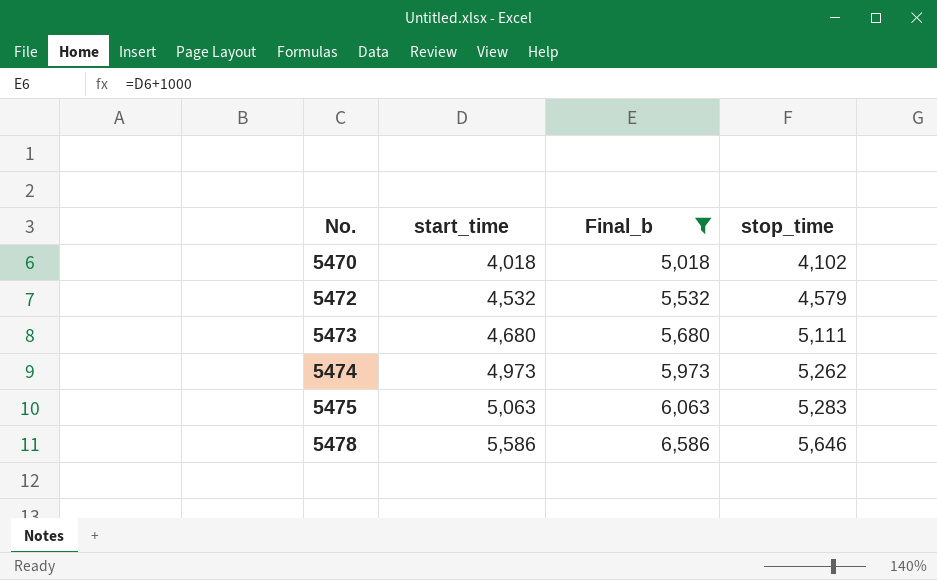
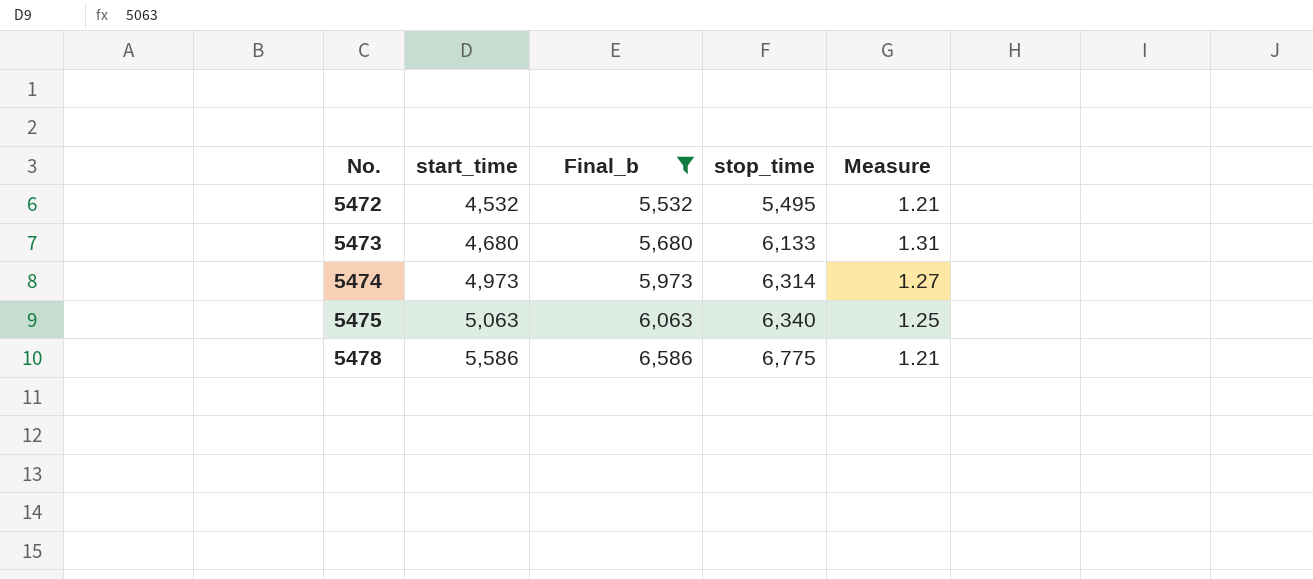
column Measure | formula: none -> [stop_time] / [start_time]
row 5470: 4,018 | 5,018 | 4,102 -> none
5472 | stop_time: 4,579 -> 5,495
5473 | stop_time: 5,111 -> 6,133
5474 | stop_time: 5,262 -> 6,314
5475 | stop_time: 5,283 -> 6,340
5478 | stop_time: 5,646 -> 6,775

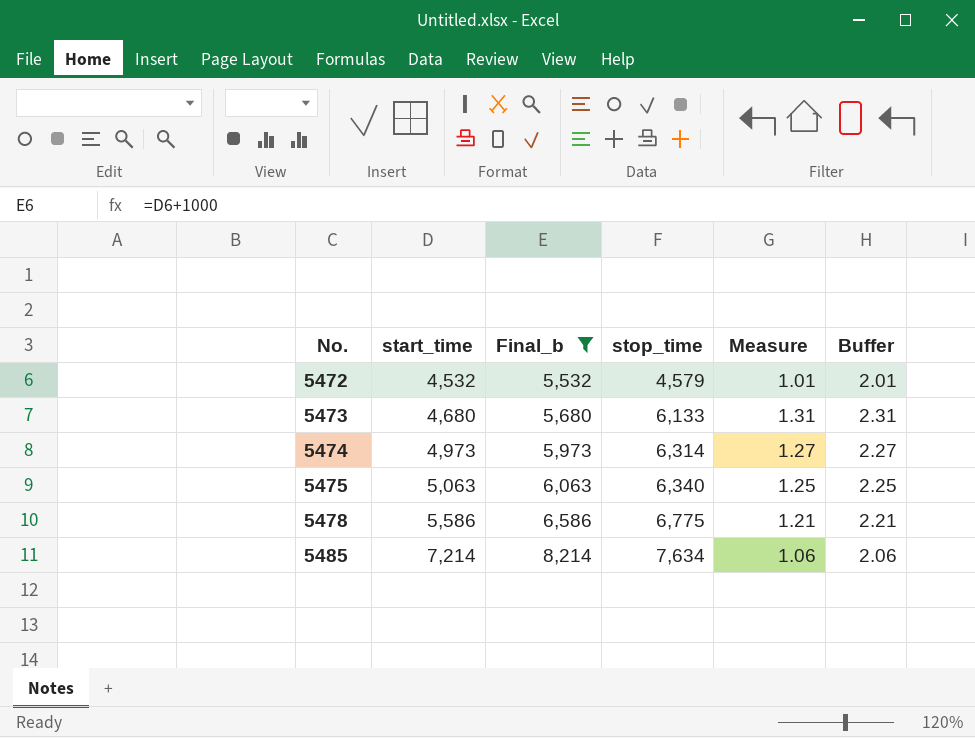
column Buffer | formula: none -> [Measure] + 1
5472 | stop_time: 5,495 -> 4,579
5472 | Measure: 1.21 -> 1.01
row 5485: none -> 7,214 | 8,214 | 7,634 | 1.06 | 2.06

